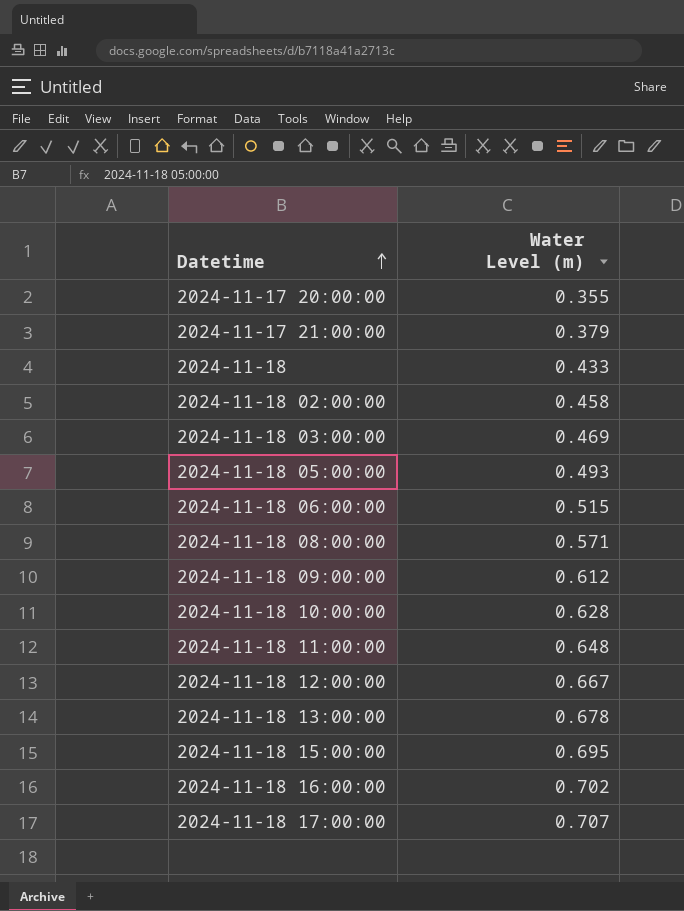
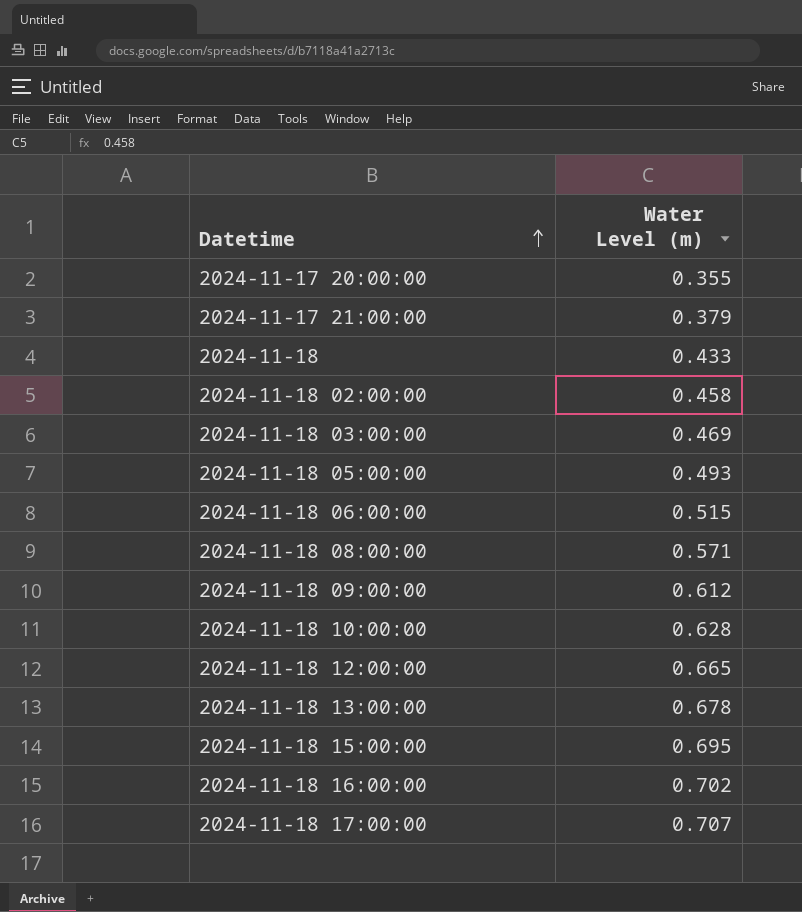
row 2024-11-18 11:00:00: 0.648 -> none
2024-11-18 12:00:00 | Water Level (m): 0.667 -> 0.665

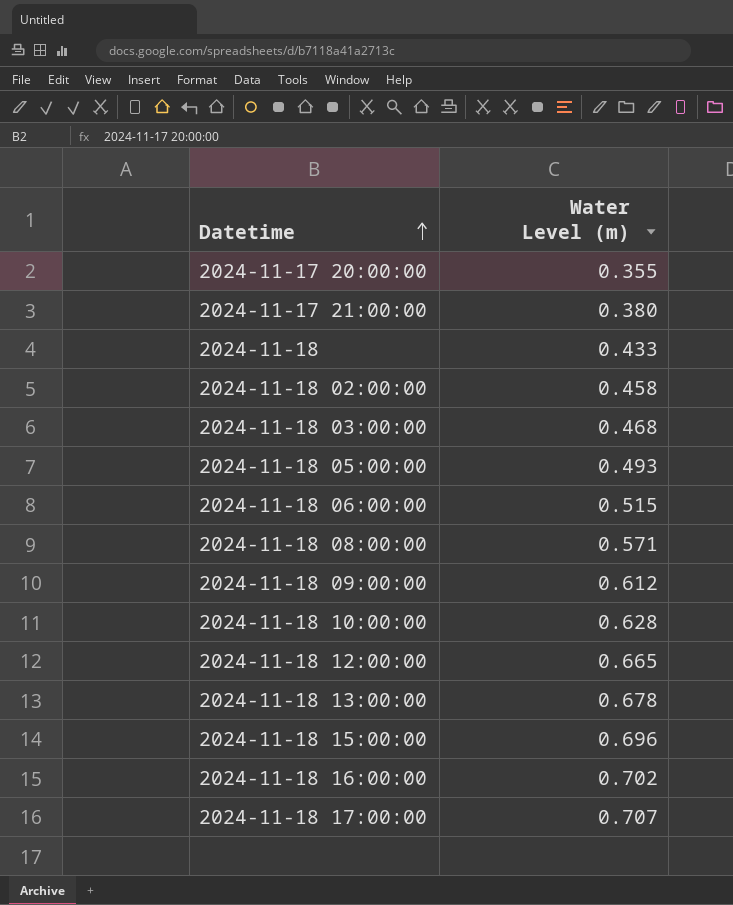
2024-11-17 21:00:00 | Water Level (m): 0.379 -> 0.380
2024-11-18 03:00:00 | Water Level (m): 0.469 -> 0.468
2024-11-18 15:00:00 | Water Level (m): 0.695 -> 0.696

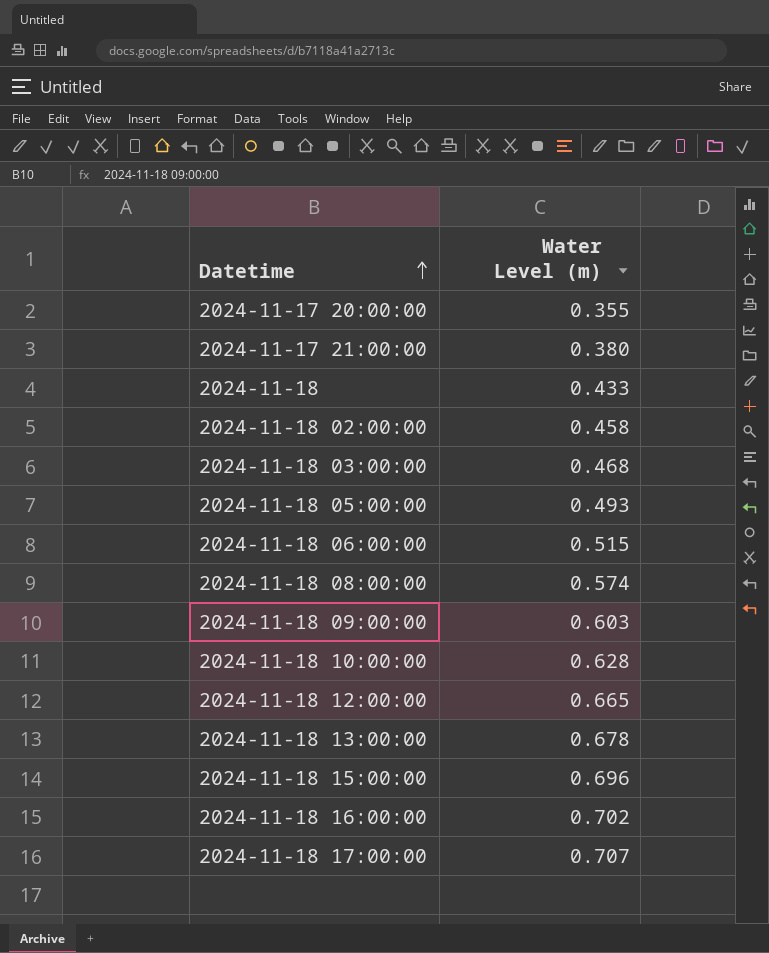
2024-11-18 08:00:00 | Water Level (m): 0.571 -> 0.574
2024-11-18 09:00:00 | Water Level (m): 0.612 -> 0.603

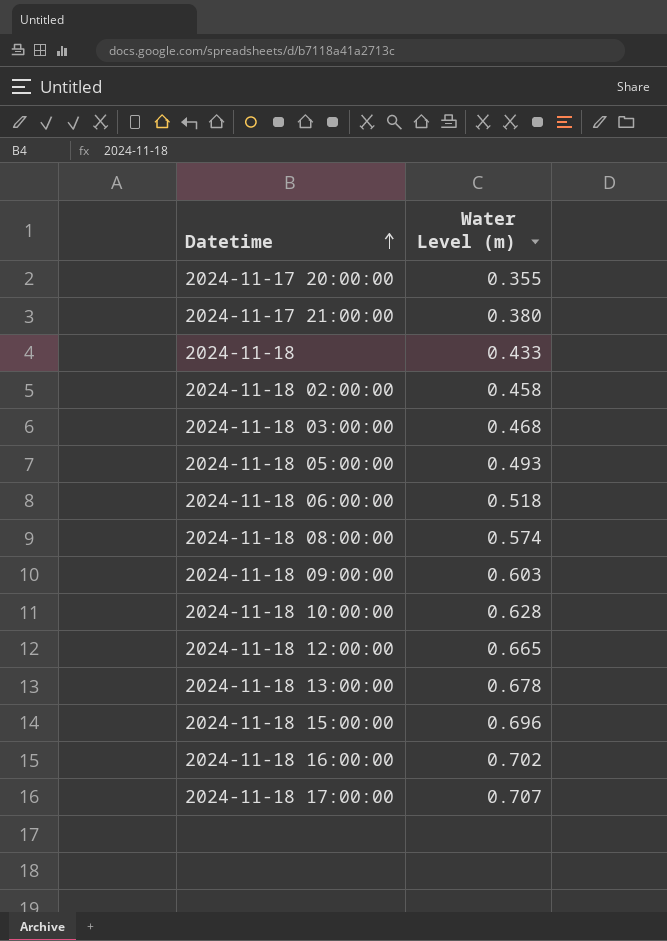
2024-11-18 06:00:00 | Water Level (m): 0.515 -> 0.518

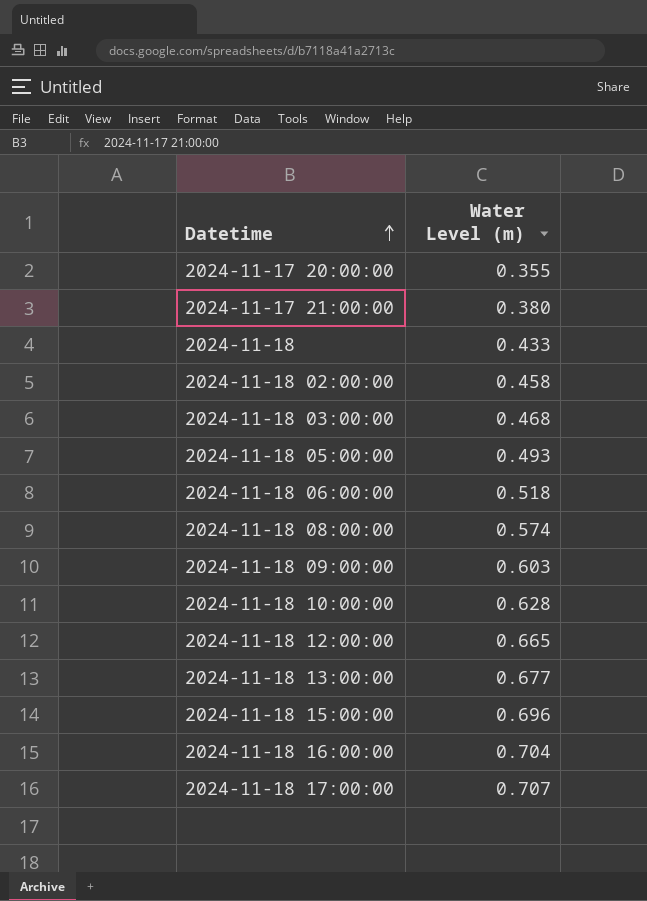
2024-11-18 13:00:00 | Water Level (m): 0.678 -> 0.677
2024-11-18 16:00:00 | Water Level (m): 0.702 -> 0.704

